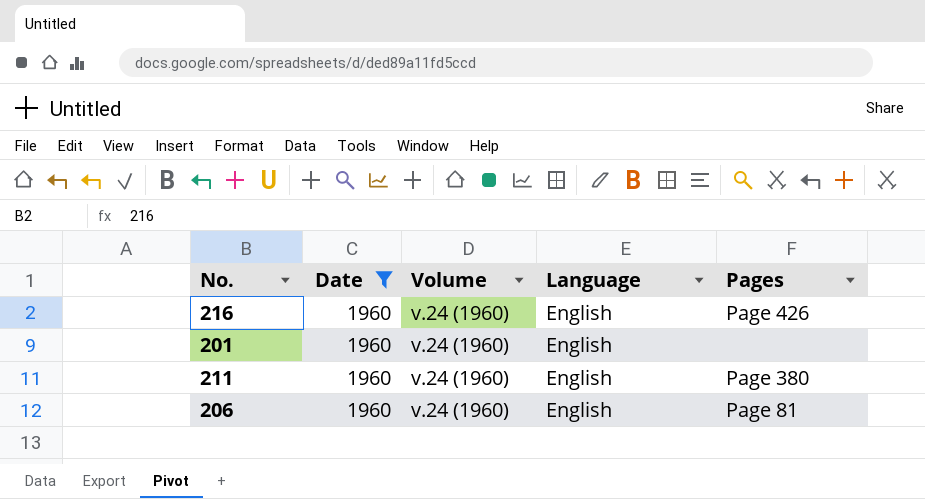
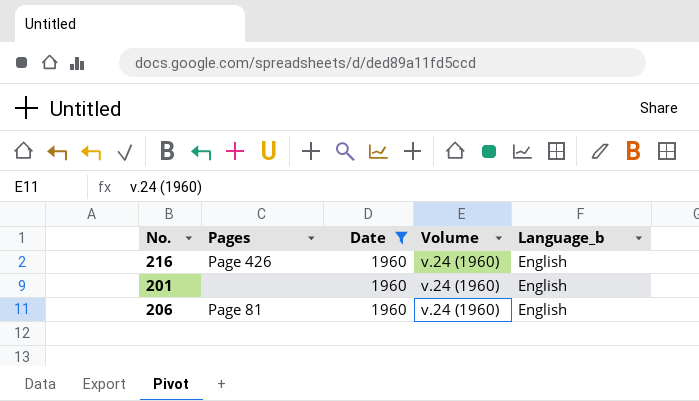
column Pages | position: 5 -> 2
column name: Language -> Language_b
row 211: 1960 | v.24 (1960) | English | Page 380 -> none

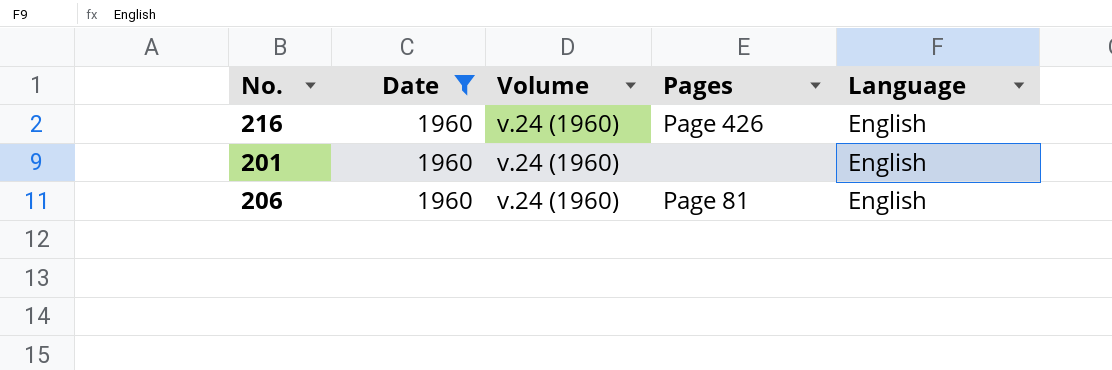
column Pages | position: 2 -> 4
column name: Language_b -> Language

